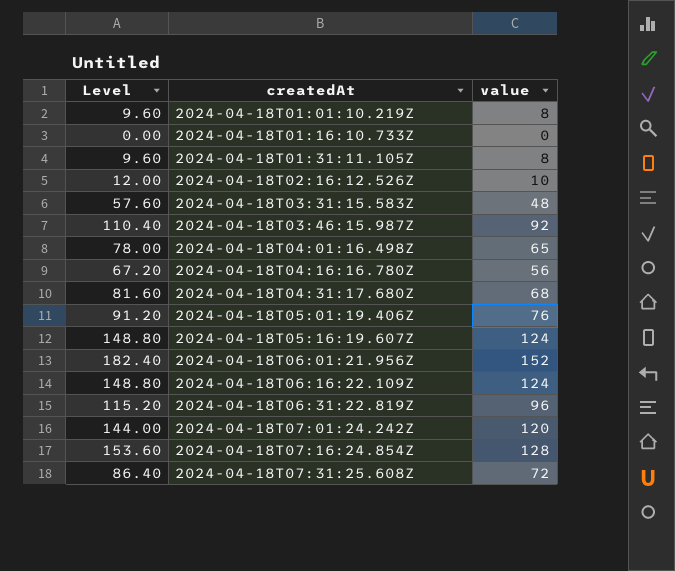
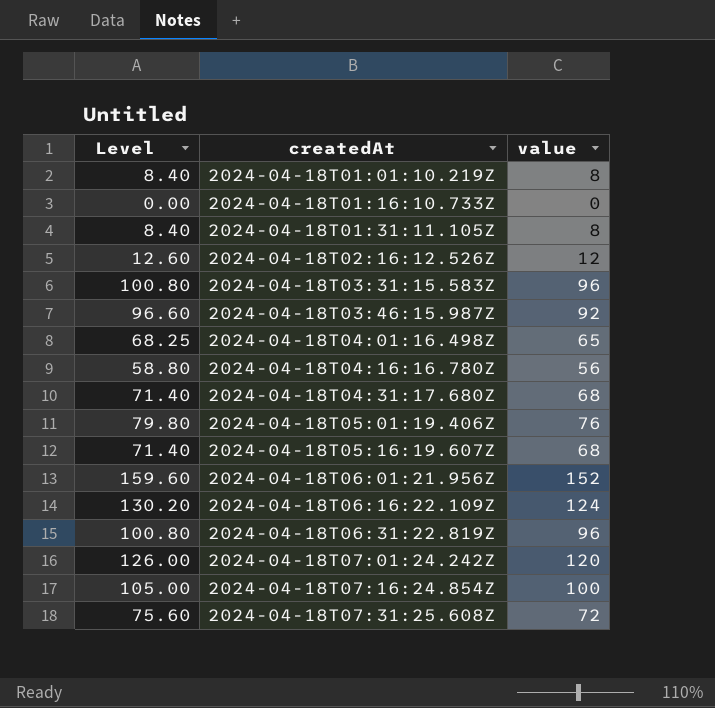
column Level | formula: [value] * 1.2 -> [value] * 1.05
2024-04-18T02:16:12.526Z | value: 10 -> 12
2024-04-18T03:31:15.583Z | value: 48 -> 96
2024-04-18T05:16:19.607Z | value: 124 -> 68
2024-04-18T07:16:24.854Z | value: 128 -> 100

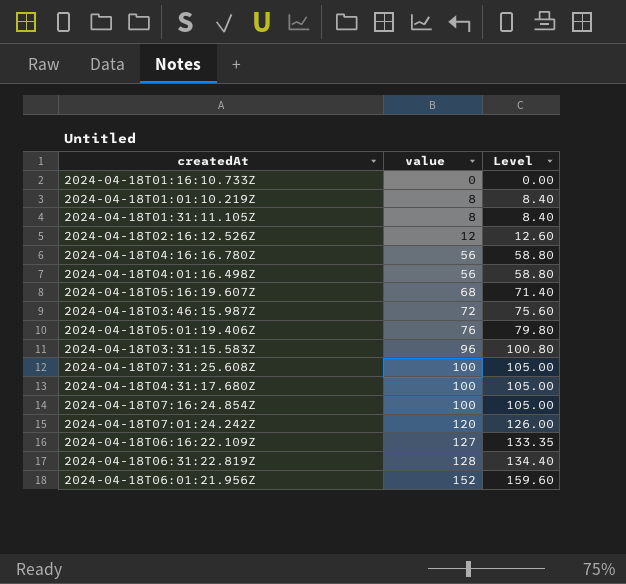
row order: createdAt ascending -> value ascending
column Level | position: 1 -> 3
2024-04-18T04:01:16.498Z | value: 65 -> 56
2024-04-18T04:01:16.498Z | Level: 68.25 -> 58.80
2024-04-18T03:46:15.987Z | value: 92 -> 72
2024-04-18T03:46:15.987Z | Level: 96.60 -> 75.60
2024-04-18T07:31:25.608Z | value: 72 -> 100
2024-04-18T07:31:25.608Z | Level: 75.60 -> 105.00
2024-04-18T04:31:17.680Z | value: 68 -> 100
2024-04-18T04:31:17.680Z | Level: 71.40 -> 105.00
2024-04-18T06:16:22.109Z | value: 124 -> 127
2024-04-18T06:16:22.109Z | Level: 130.20 -> 133.35
2024-04-18T06:31:22.819Z | value: 96 -> 128
2024-04-18T06:31:22.819Z | Level: 100.80 -> 134.40

